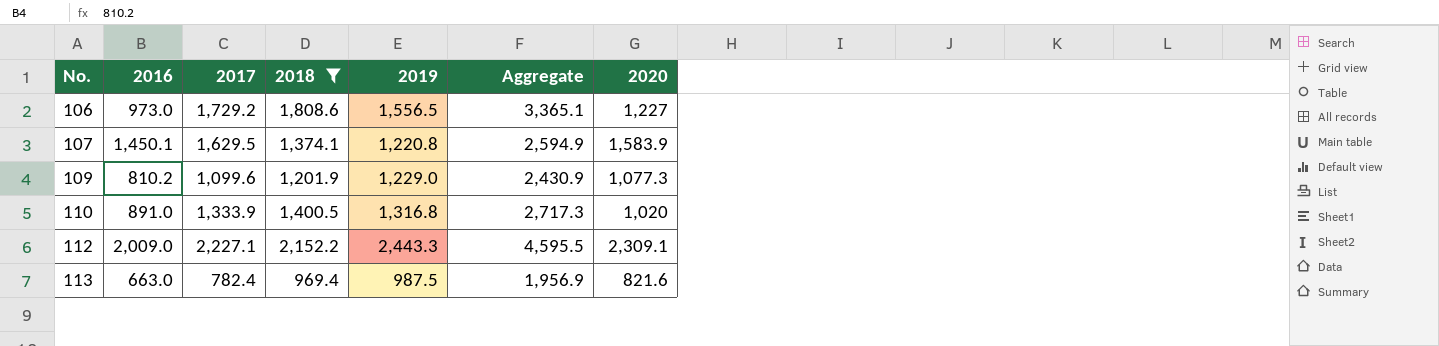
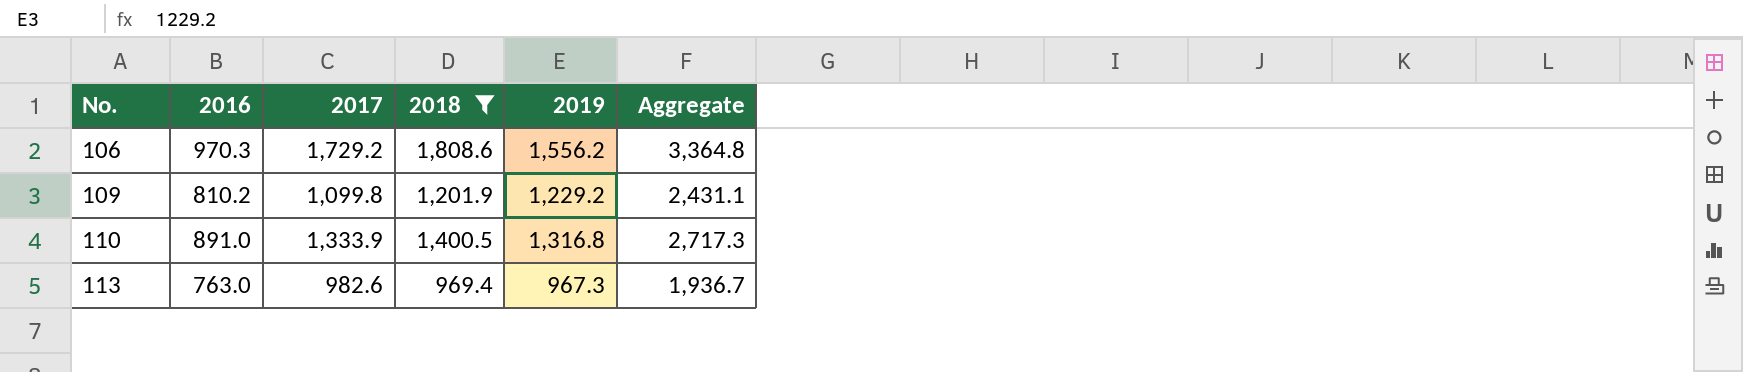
column 2020 | position: 7 -> none
row 107: 1,450.1 | 1,629.5 | 1,374.1 | 1,220.8 | 2,594.9 | 1,583.9 -> none
row 112: 2,009.0 | 2,227.1 | 2,152.2 | 2,443.3 | 4,595.5 | 2,309.1 -> none
106 | 2016: 973.0 -> 970.3
106 | 2019: 1,556.5 -> 1,556.2
106 | Aggregate: 3,365.1 -> 3,364.8
109 | 2017: 1,099.6 -> 1,099.8
109 | 2019: 1,229.0 -> 1,229.2
109 | Aggregate: 2,430.9 -> 2,431.1
113 | 2016: 663.0 -> 763.0
113 | 2017: 782.4 -> 982.6
113 | 2019: 987.5 -> 967.3
113 | Aggregate: 1,956.9 -> 1,936.7

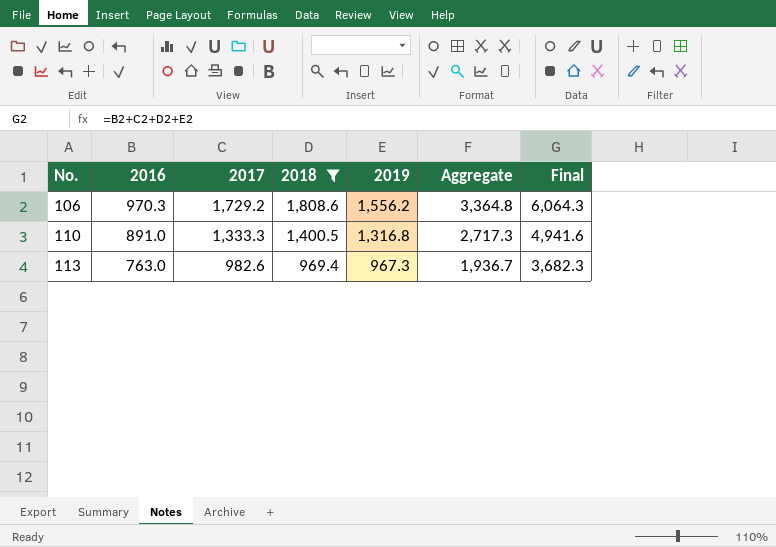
column Final | formula: none -> [2016] + [2017] + [2018] + [2019]
row 109: 810.2 | 1,099.8 | 1,201.9 | 1,229.2 | 2,431.1 -> none
110 | 2017: 1,333.9 -> 1,333.3

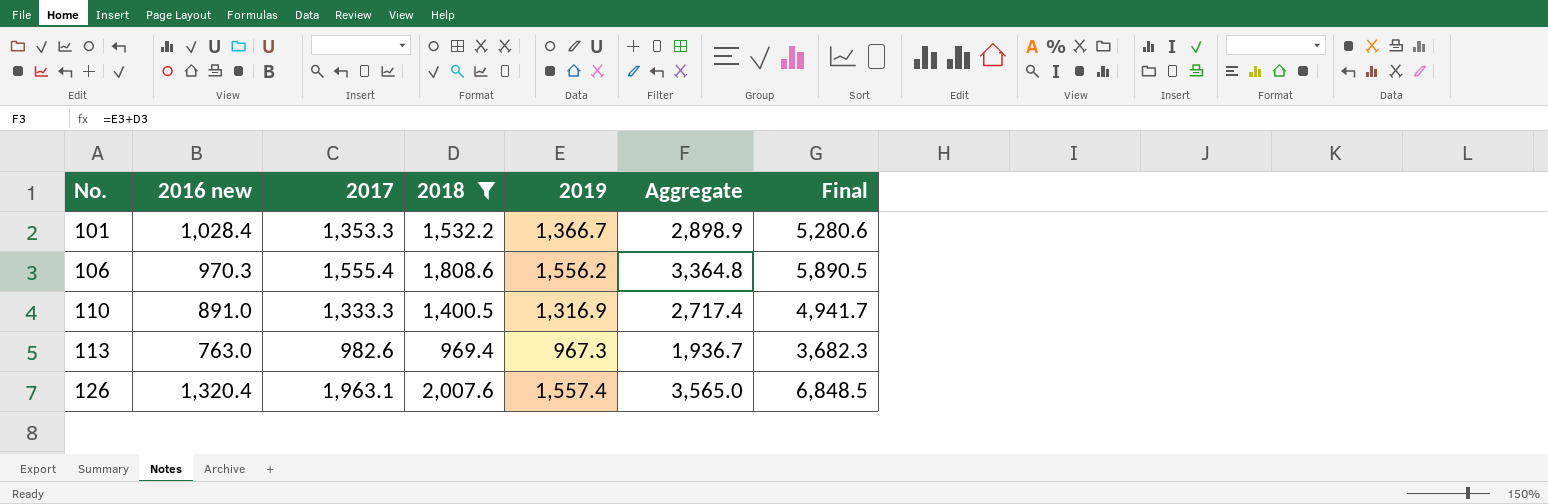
column name: 2016 -> 2016 new
row 101: none -> 1,028.4 | 1,353.3 | 1,532.2 | 1,366.7 | 2,898.9 | 5,280.6
106 | 2017: 1,729.2 -> 1,555.4
106 | Final: 6,064.3 -> 5,890.5
110 | 2019: 1,316.8 -> 1,316.9
110 | Aggregate: 2,717.3 -> 2,717.4
110 | Final: 4,941.6 -> 4,941.7
row 126: none -> 1,320.4 | 1,963.1 | 2,007.6 | 1,557.4 | 3,565.0 | 6,848.5

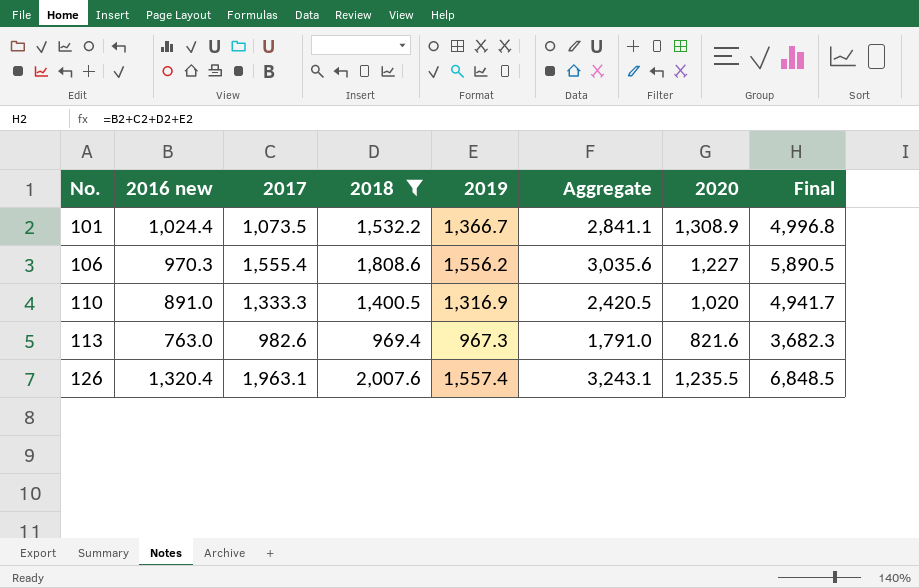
column Aggregate | formula: [2018] + [2019] -> [2018] + [2020]
column 2020 | position: none -> 7
101 | 2016 new: 1,028.4 -> 1,024.4
101 | 2017: 1,353.3 -> 1,073.5
101 | Final: 5,280.6 -> 4,996.8

